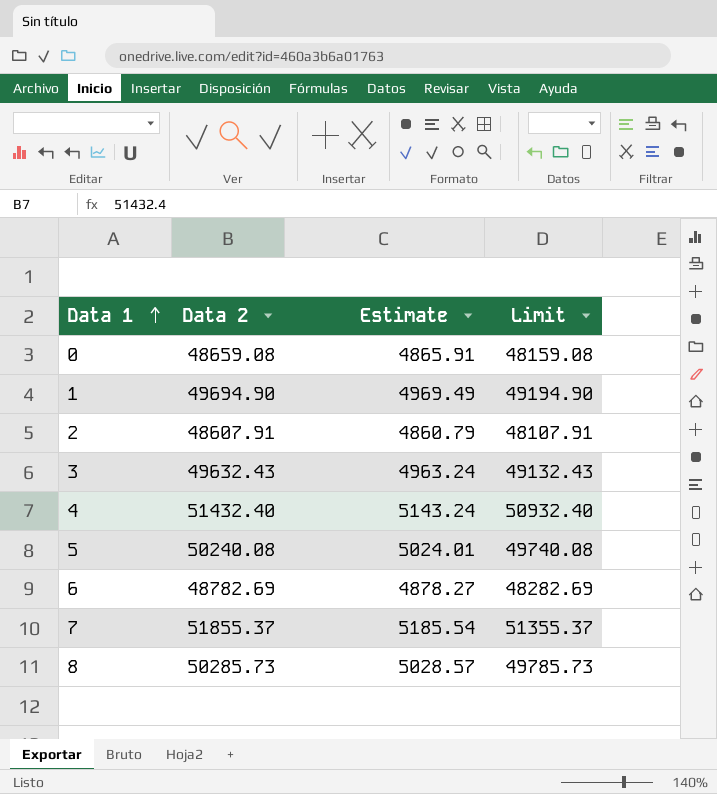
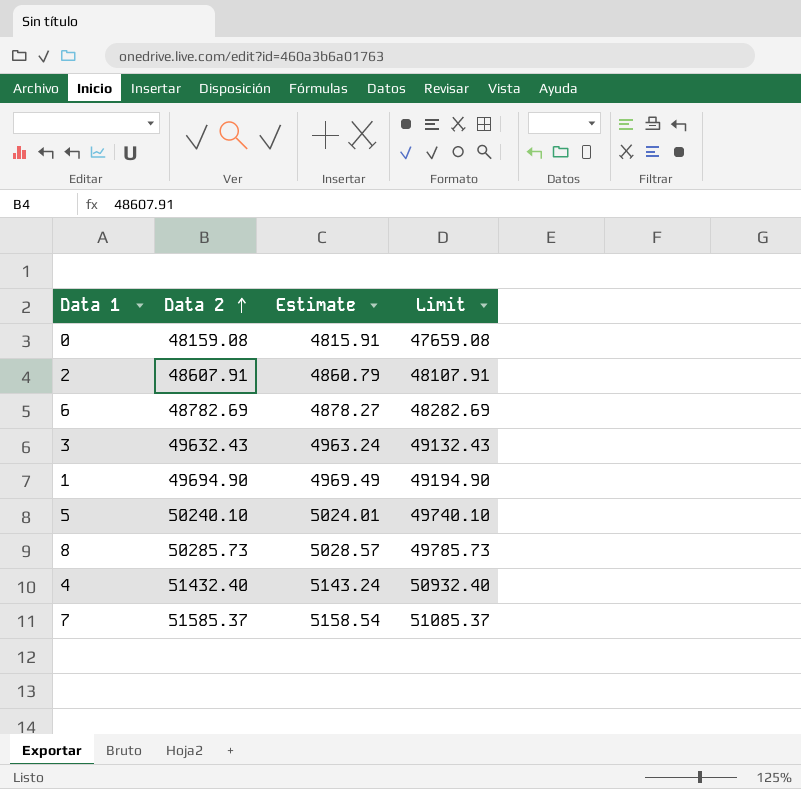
row order: Data 1 ascending -> Data 2 ascending
0 | Data 2: 48659.08 -> 48159.08
0 | Estimate: 4865.91 -> 4815.91
0 | Limit: 48159.08 -> 47659.08
5 | Data 2: 50240.08 -> 50240.10
5 | Limit: 49740.08 -> 49740.10
7 | Data 2: 51855.37 -> 51585.37
7 | Estimate: 5185.54 -> 5158.54
7 | Limit: 51355.37 -> 51085.37

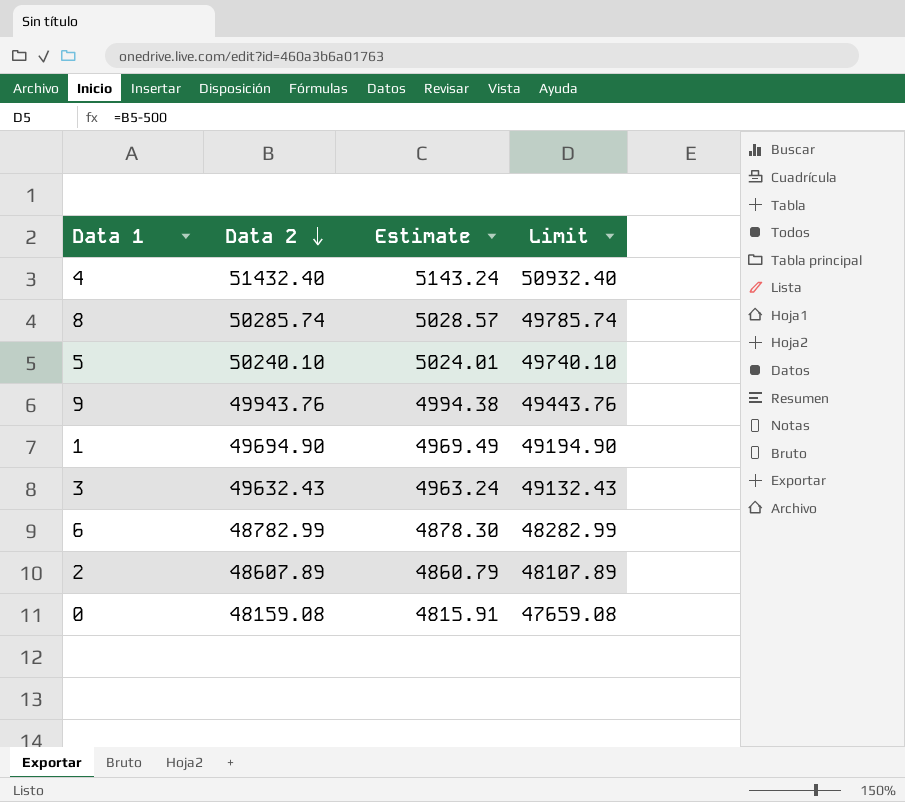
row order: Data 2 ascending -> Data 2 descending
row 7: 51585.37 | 5158.54 | 51085.37 -> none
8 | Data 2: 50285.73 -> 50285.74
8 | Limit: 49785.73 -> 49785.74
row 9: none -> 49943.76 | 4994.38 | 49443.76
6 | Data 2: 48782.69 -> 48782.99
6 | Estimate: 4878.27 -> 4878.30
6 | Limit: 48282.69 -> 48282.99
2 | Data 2: 48607.91 -> 48607.89
2 | Limit: 48107.91 -> 48107.89

